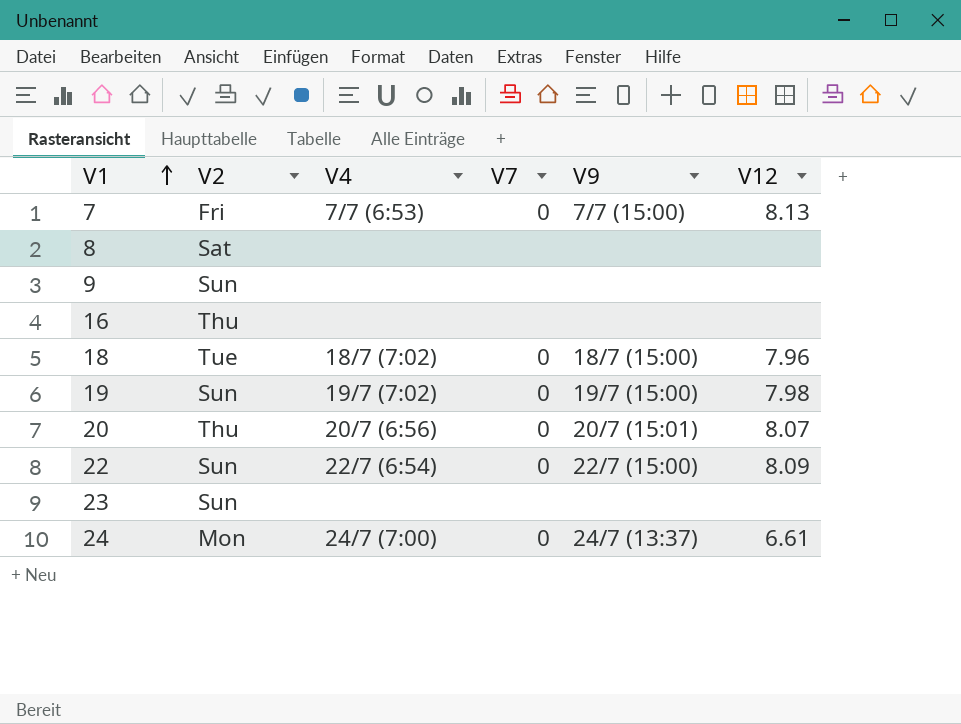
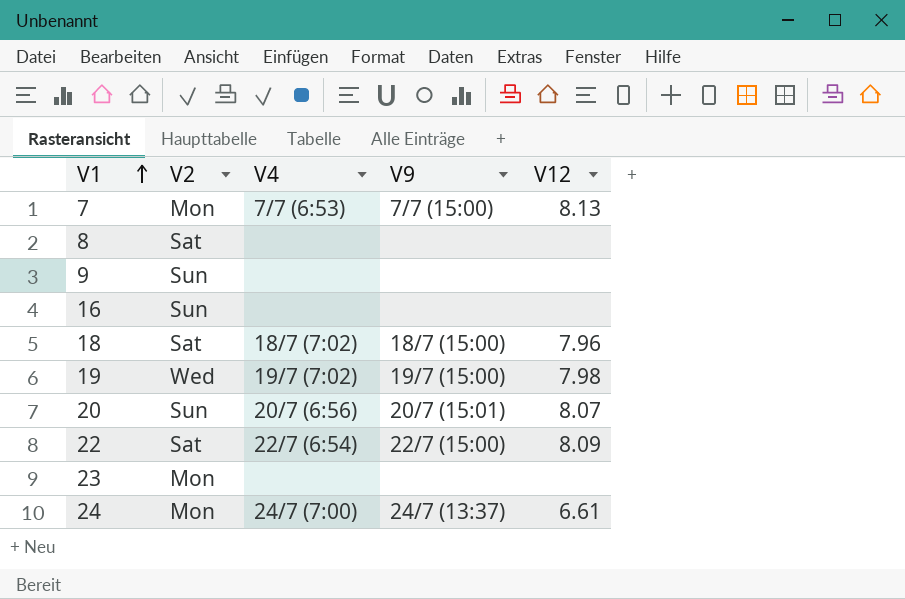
column V7 | position: 4 -> none
7 | V2: Fri -> Mon
16 | V2: Thu -> Sun
18 | V2: Tue -> Sat
19 | V2: Sun -> Wed
20 | V2: Thu -> Sun
22 | V2: Sun -> Sat
23 | V2: Sun -> Mon

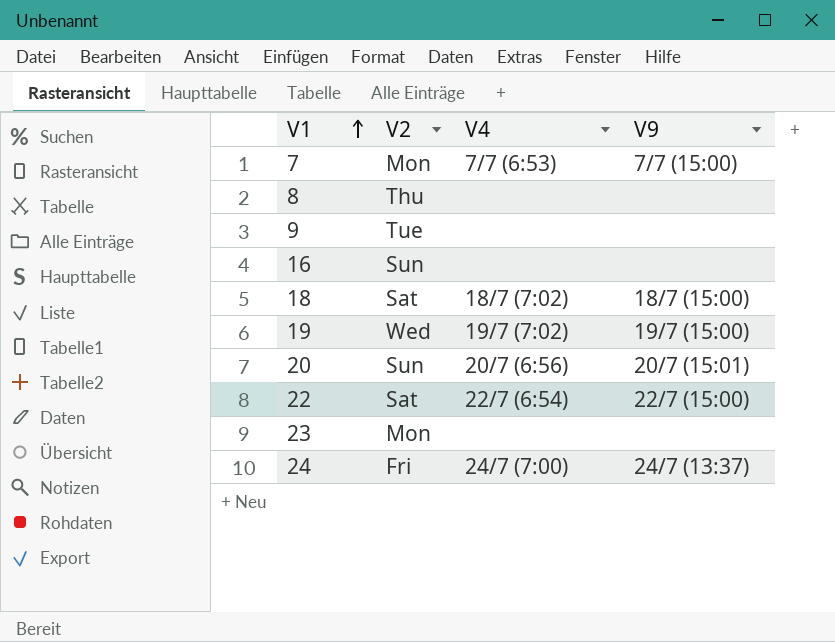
column V12 | position: 5 -> none
8 | V2: Sat -> Thu
9 | V2: Sun -> Tue
24 | V2: Mon -> Fri

